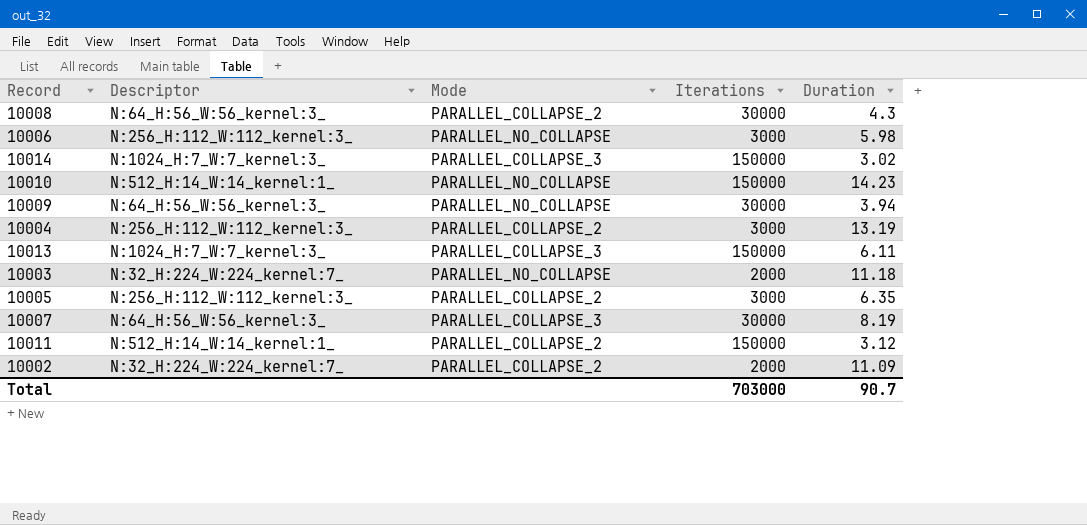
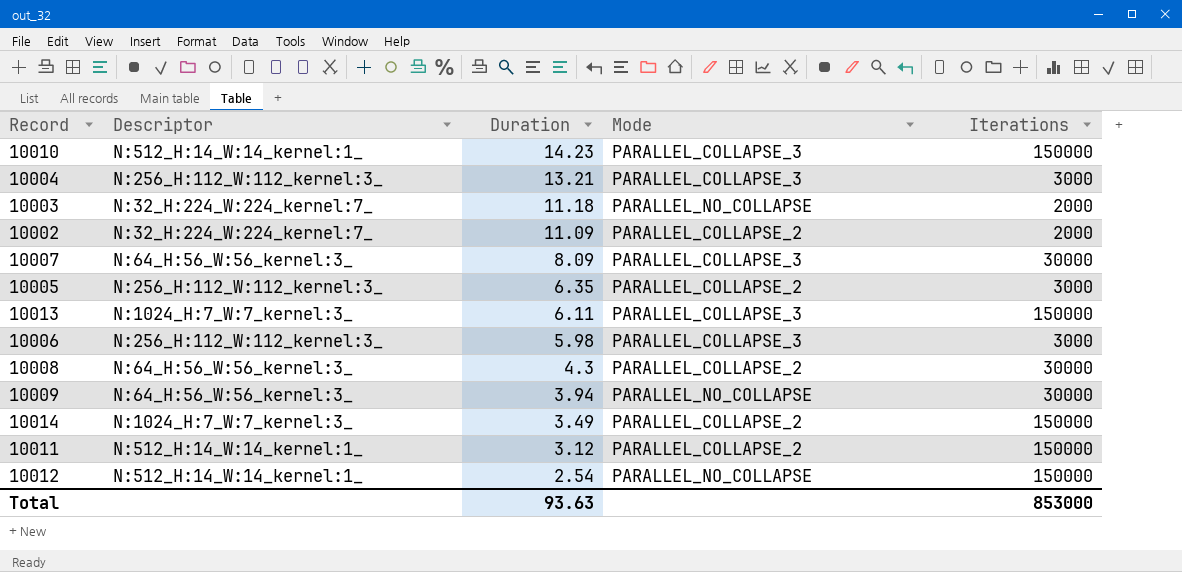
row order: none -> Duration descending
column Duration | position: 5 -> 3
10010 | Mode: PARALLEL_NO_COLLAPSE -> PARALLEL_COLLAPSE_3
10004 | Duration: 13.19 -> 13.21
10004 | Mode: PARALLEL_COLLAPSE_2 -> PARALLEL_COLLAPSE_3
10007 | Duration: 8.19 -> 8.09
10006 | Mode: PARALLEL_NO_COLLAPSE -> PARALLEL_COLLAPSE_3
10014 | Duration: 3.02 -> 3.49
10014 | Mode: PARALLEL_COLLAPSE_3 -> PARALLEL_COLLAPSE_2
row 10012: none -> N:512_H:14_W:14_kernel:1_ | 2.54 | PARALLEL_NO_COLLAPSE | 150000
Total | Duration: 90.7 -> 93.63
Total | Iterations: 703000 -> 853000

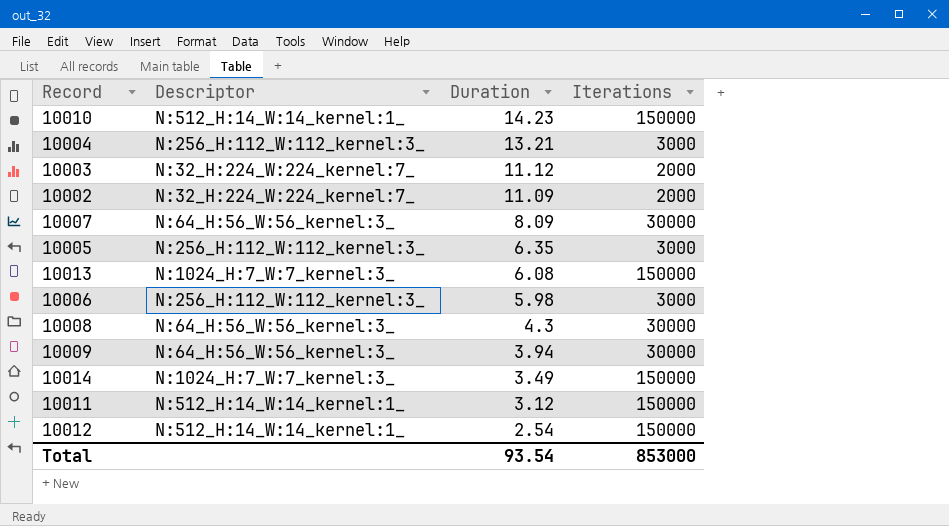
column Mode | position: 4 -> none
10003 | Duration: 11.18 -> 11.12
10013 | Duration: 6.11 -> 6.08
Total | Duration: 93.63 -> 93.54

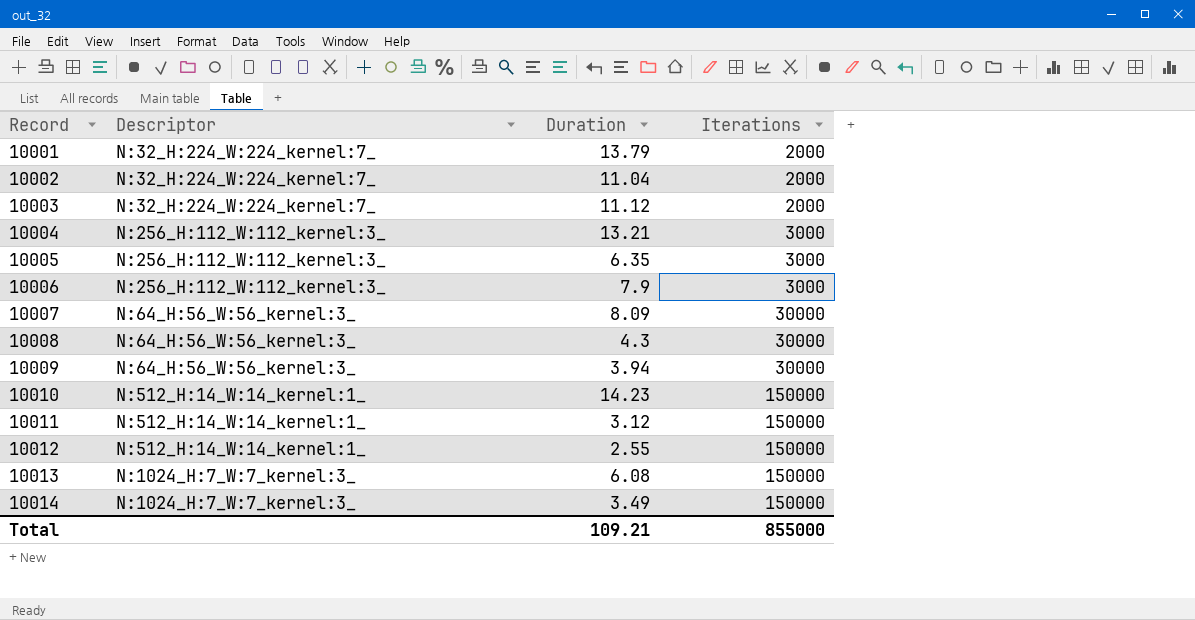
row order: Duration descending -> Record ascending
row 10001: none -> N:32_H:224_W:224_kernel:7_ | 13.79 | 2000
10002 | Duration: 11.09 -> 11.04
10006 | Duration: 5.98 -> 7.9
10012 | Duration: 2.54 -> 2.55
Total | Duration: 93.54 -> 109.21
Total | Iterations: 853000 -> 855000

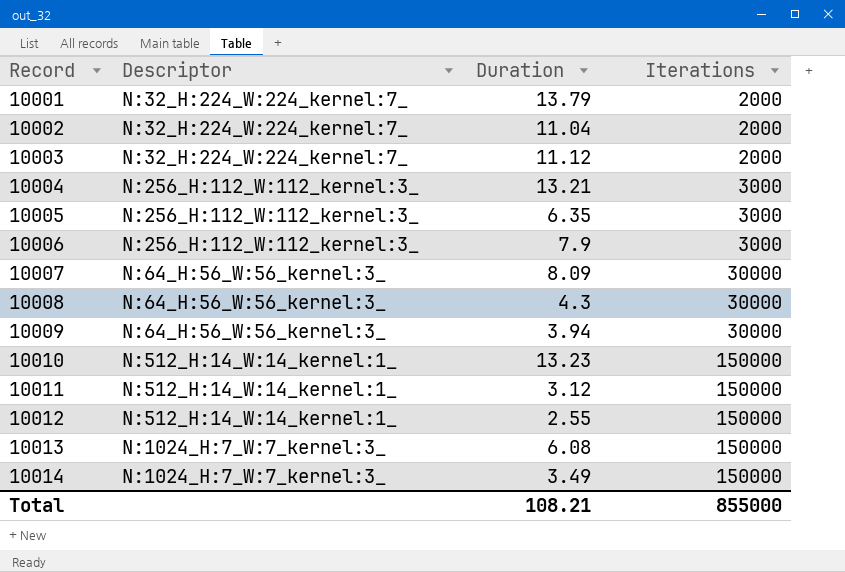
10010 | Duration: 14.23 -> 13.23
Total | Duration: 109.21 -> 108.21

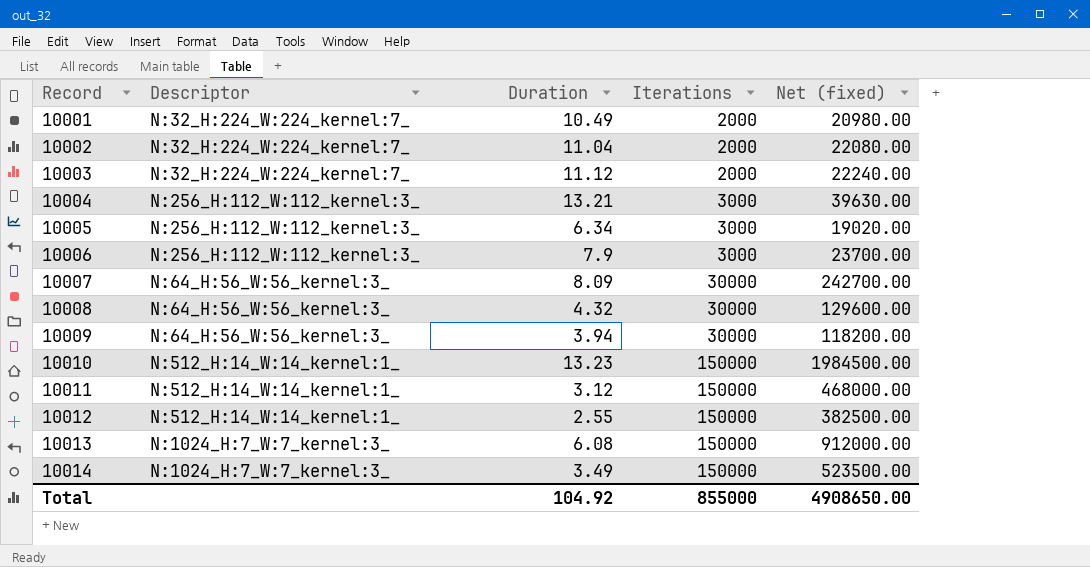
column Net (fixed) | formula: none -> [Duration] * [Iterations]
10001 | Duration: 13.79 -> 10.49
10005 | Duration: 6.35 -> 6.34
10008 | Duration: 4.3 -> 4.32
Total | Duration: 108.21 -> 104.92

